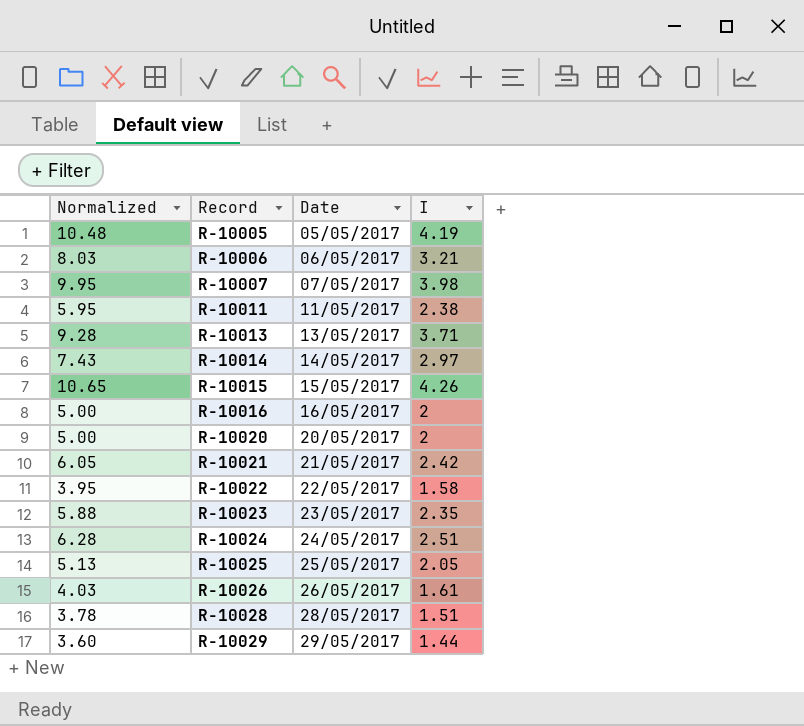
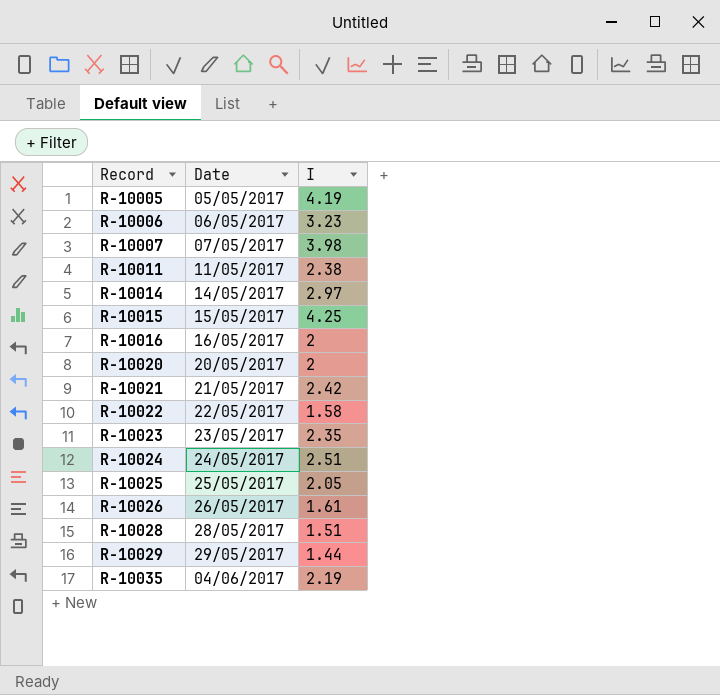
column Normalized | formula: [I] * 2.5 -> none
row R-10013: 9.28 | 13/05/2017 | 3.71 -> none
R-10006 | I: 3.21 -> 3.23
R-10015 | I: 4.26 -> 4.25
row R-10035: none -> 04/06/2017 | 2.19

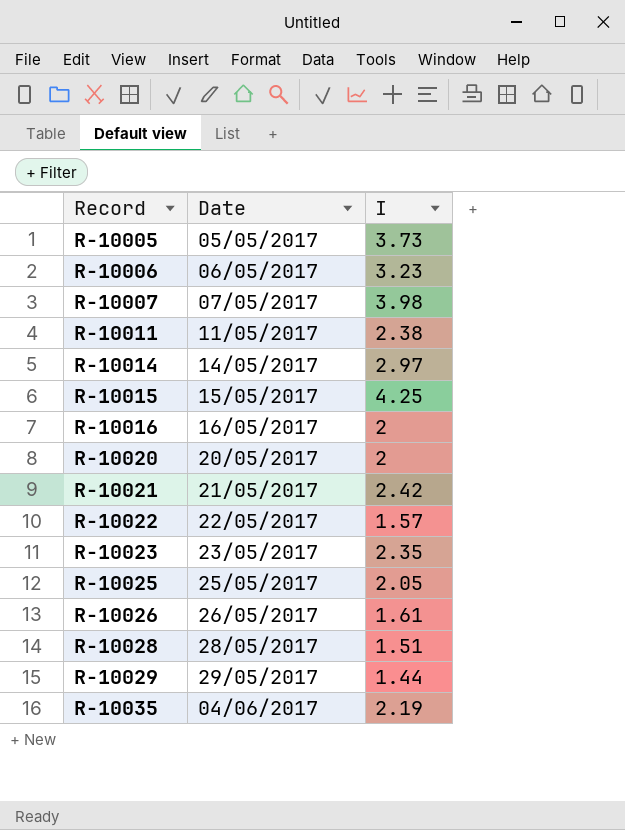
row R-10024: 24/05/2017 | 2.51 -> none
R-10005 | I: 4.19 -> 3.73
R-10022 | I: 1.58 -> 1.57

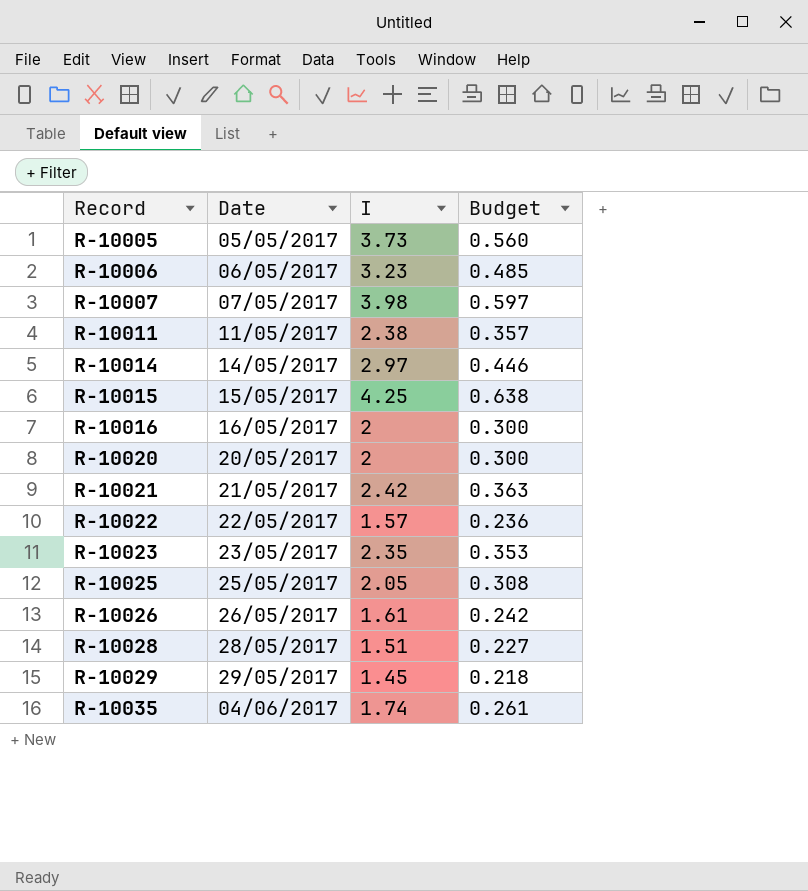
column Budget | formula: none -> [I] * 0.15
R-10029 | I: 1.44 -> 1.45
R-10035 | I: 2.19 -> 1.74

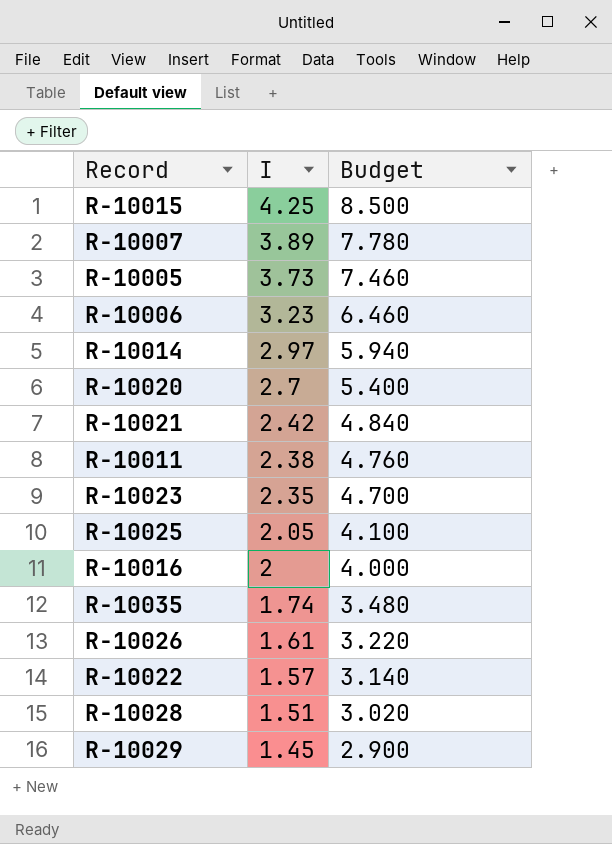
row order: Record ascending -> I descending
column Date | position: 2 -> none
column Budget | formula: [I] * 0.15 -> [I] * 2
R-10007 | I: 3.98 -> 3.89
R-10020 | I: 2 -> 2.7

